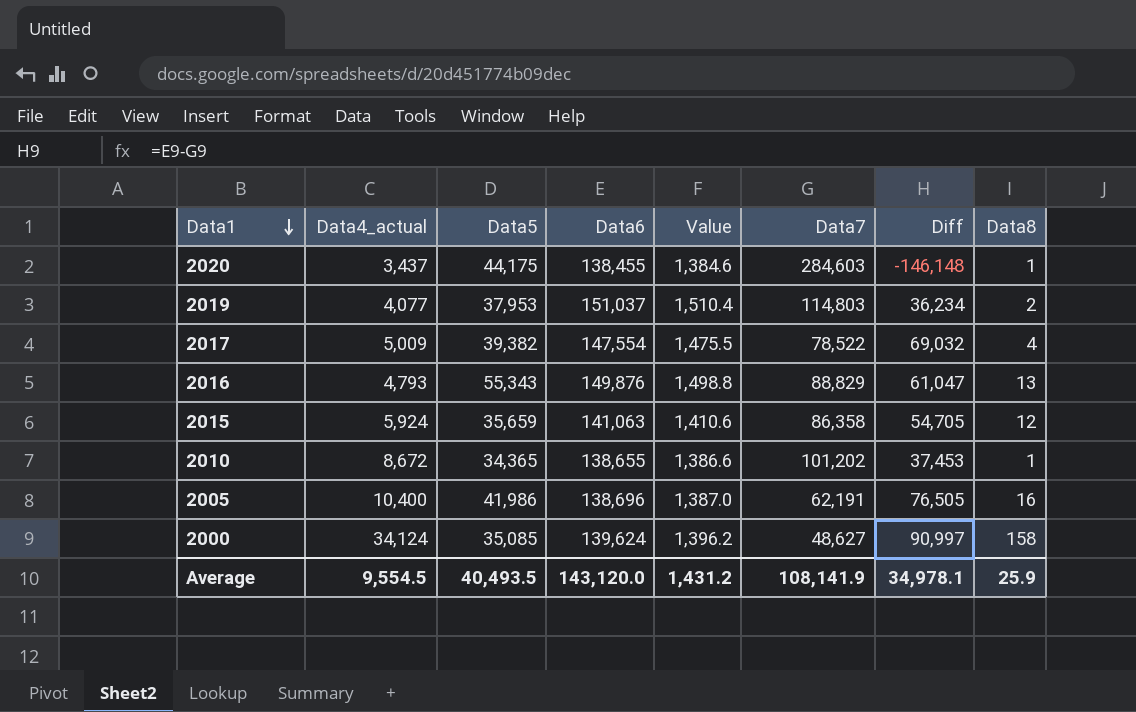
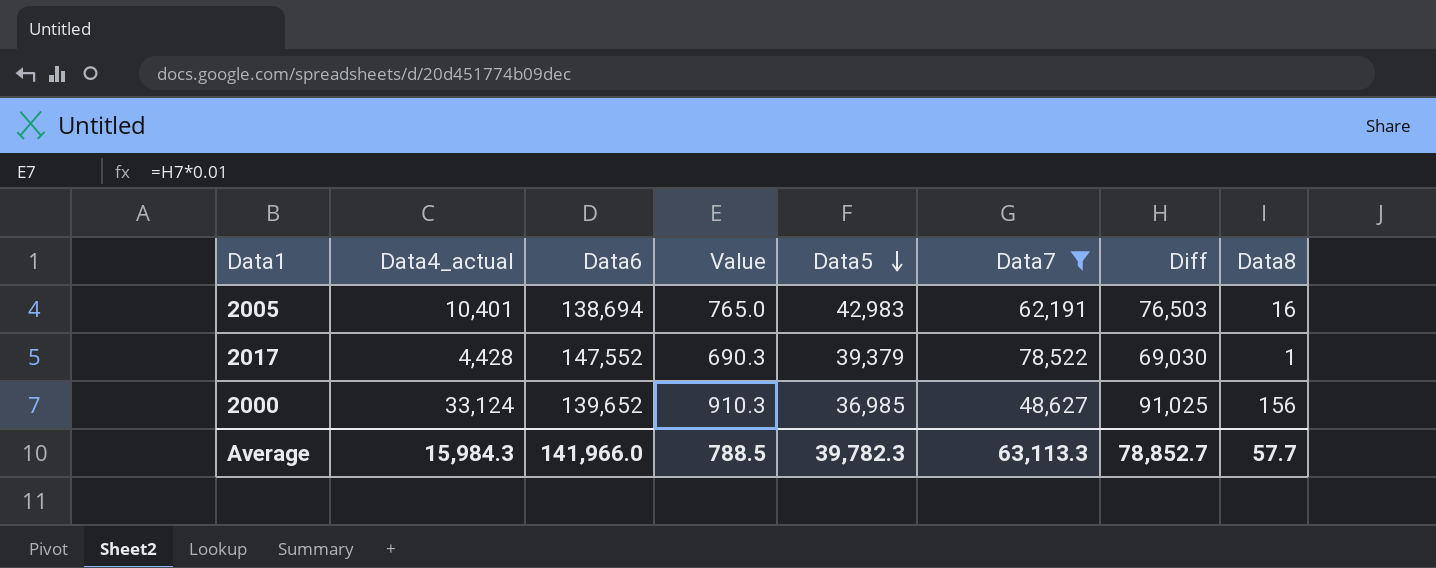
filter: none -> Data7 <= 78,522
row order: Data1 descending -> Data5 descending
column Value | formula: [Data6] * 0.01 -> [Diff] * 0.01
column Data5 | position: 3 -> 5
2005 | Data4_actual: 10,400 -> 10,401
2005 | Data6: 138,696 -> 138,694
2005 | Data5: 41,986 -> 42,983
2005 | Diff: 76,505 -> 76,503
2017 | Data4_actual: 5,009 -> 4,428
2017 | Data6: 147,554 -> 147,552
2017 | Data5: 39,382 -> 39,379
2017 | Diff: 69,032 -> 69,030
2017 | Data8: 4 -> 1
2000 | Data4_actual: 34,124 -> 33,124
2000 | Data6: 139,624 -> 139,652
2000 | Data5: 35,085 -> 36,985
2000 | Diff: 90,997 -> 91,025
2000 | Data8: 158 -> 156
Average | Data4_actual: 9,554.5 -> 15,984.3
Average | Data6: 143,120.0 -> 141,966.0
Average | Value: 1,431.2 -> 788.5
Average | Data5: 40,493.5 -> 39,782.3
Average | Data7: 108,141.9 -> 63,113.3
Average | Diff: 34,978.1 -> 78,852.7
Average | Data8: 25.9 -> 57.7

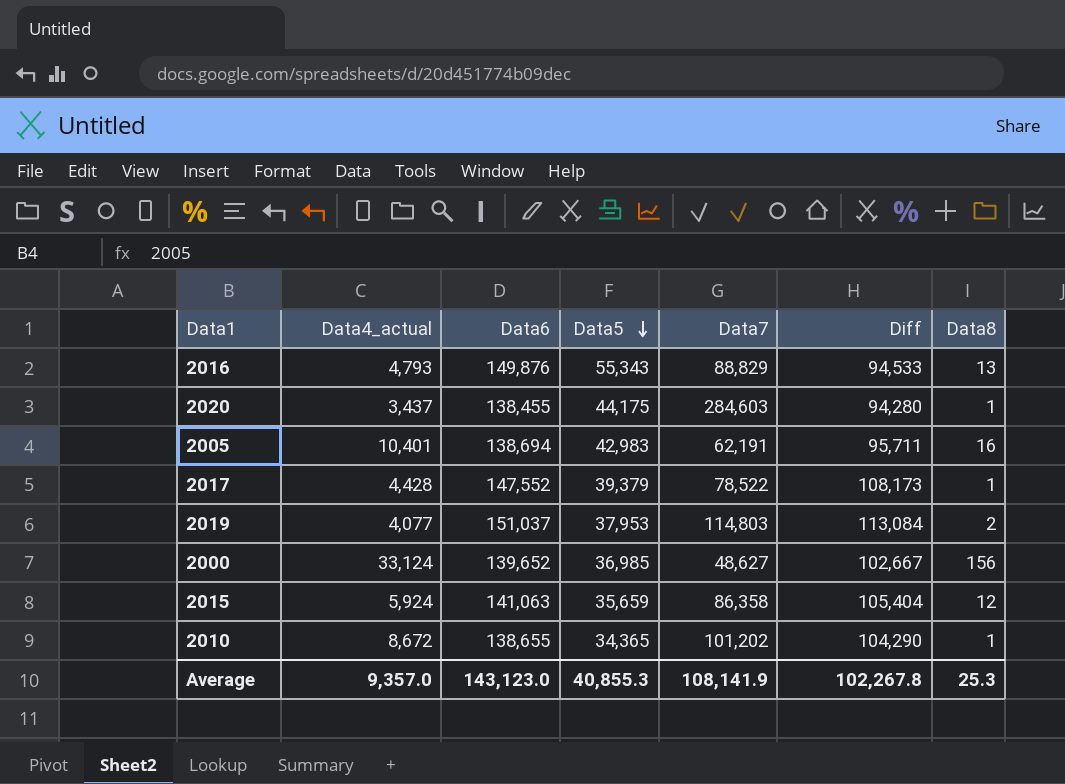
filter: Data7 <= 78,522 -> none
column Value | formula: [Diff] * 0.01 -> none
column Diff | formula: [Data6] - [Data7] -> [Data6] - [Data5]
Average | Data4_actual: 15,984.3 -> 9,357.0
Average | Data6: 141,966.0 -> 143,123.0
Average | Data5: 39,782.3 -> 40,855.3
Average | Data7: 63,113.3 -> 108,141.9
Average | Diff: 78,852.7 -> 102,267.8
Average | Data8: 57.7 -> 25.3

